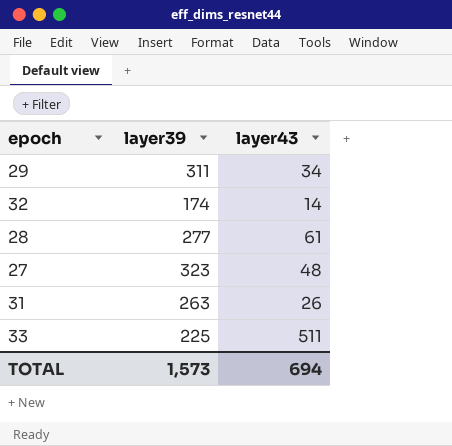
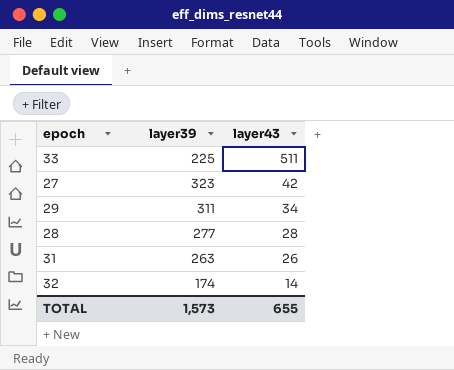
row order: none -> layer43 descending
27 | layer43: 48 -> 42
28 | layer43: 61 -> 28
TOTAL | layer43: 694 -> 655

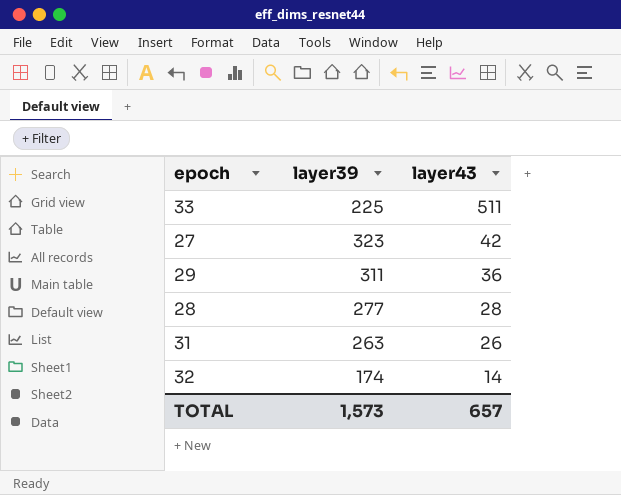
29 | layer43: 34 -> 36
TOTAL | layer43: 655 -> 657

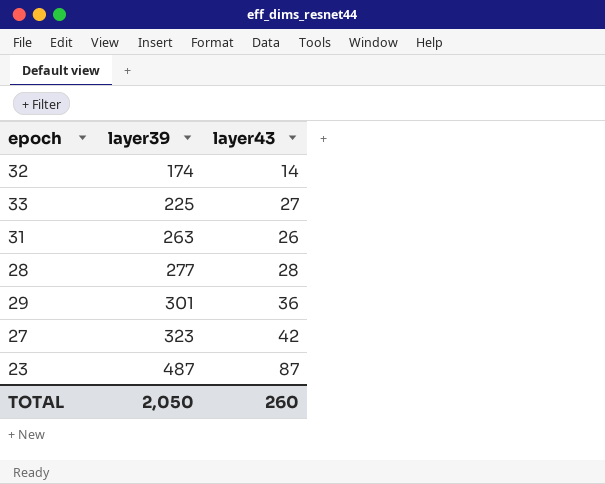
row order: layer43 descending -> layer39 ascending
33 | layer43: 511 -> 27
29 | layer39: 311 -> 301
row 23: none -> 487 | 87
TOTAL | layer39: 1,573 -> 2,050
TOTAL | layer43: 657 -> 260

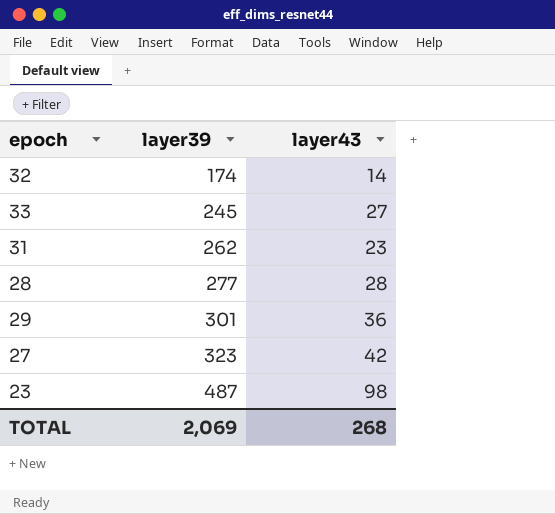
33 | layer39: 225 -> 245
31 | layer39: 263 -> 262
31 | layer43: 26 -> 23
23 | layer43: 87 -> 98
TOTAL | layer39: 2,050 -> 2,069
TOTAL | layer43: 260 -> 268

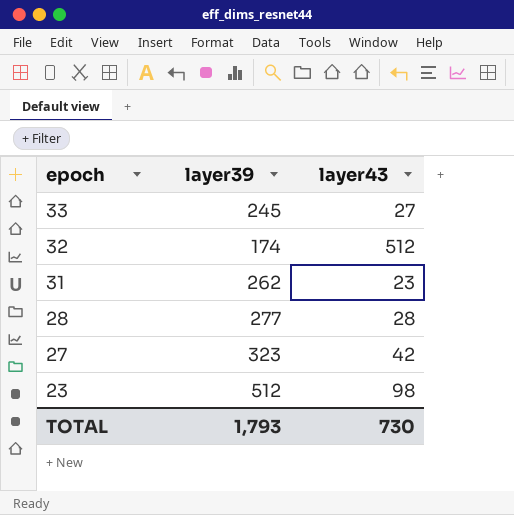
row order: layer39 ascending -> epoch descending
row 29: 301 | 36 -> none
32 | layer43: 14 -> 512
23 | layer39: 487 -> 512
TOTAL | layer39: 2,069 -> 1,793
TOTAL | layer43: 268 -> 730

